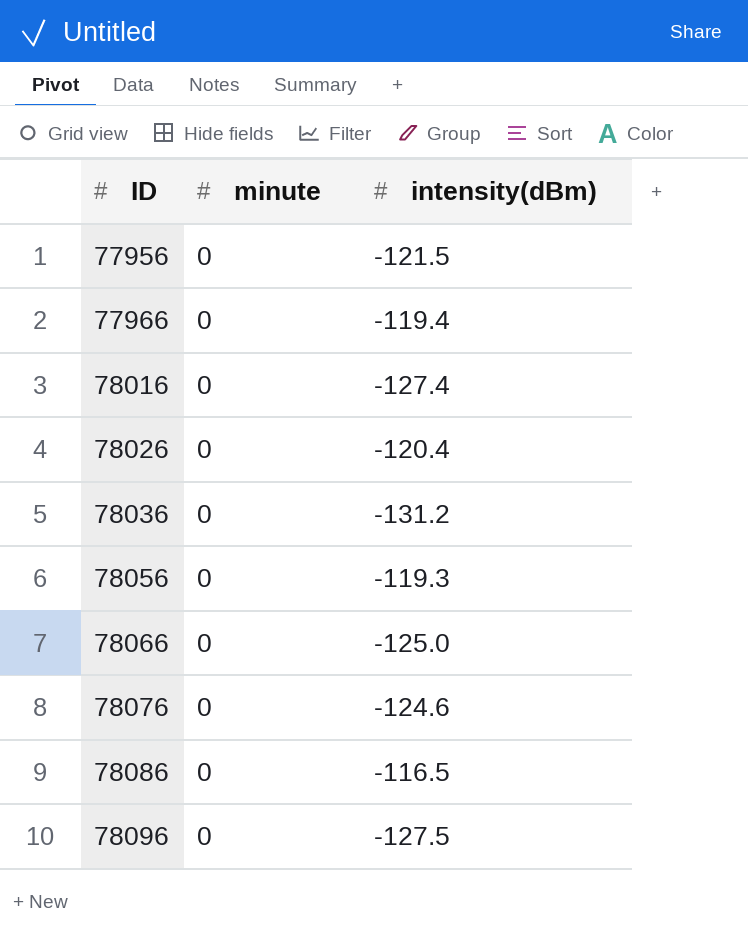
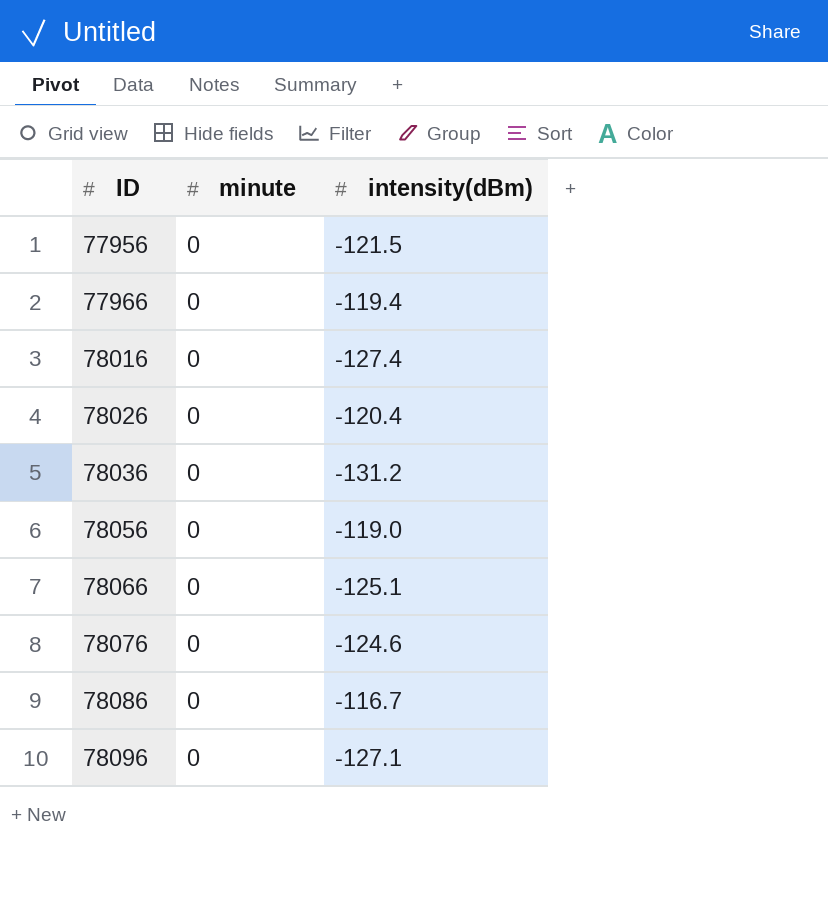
78056 | intensity(dBm): -119.3 -> -119.0
78066 | intensity(dBm): -125.0 -> -125.1
78086 | intensity(dBm): -116.5 -> -116.7
78096 | intensity(dBm): -127.5 -> -127.1

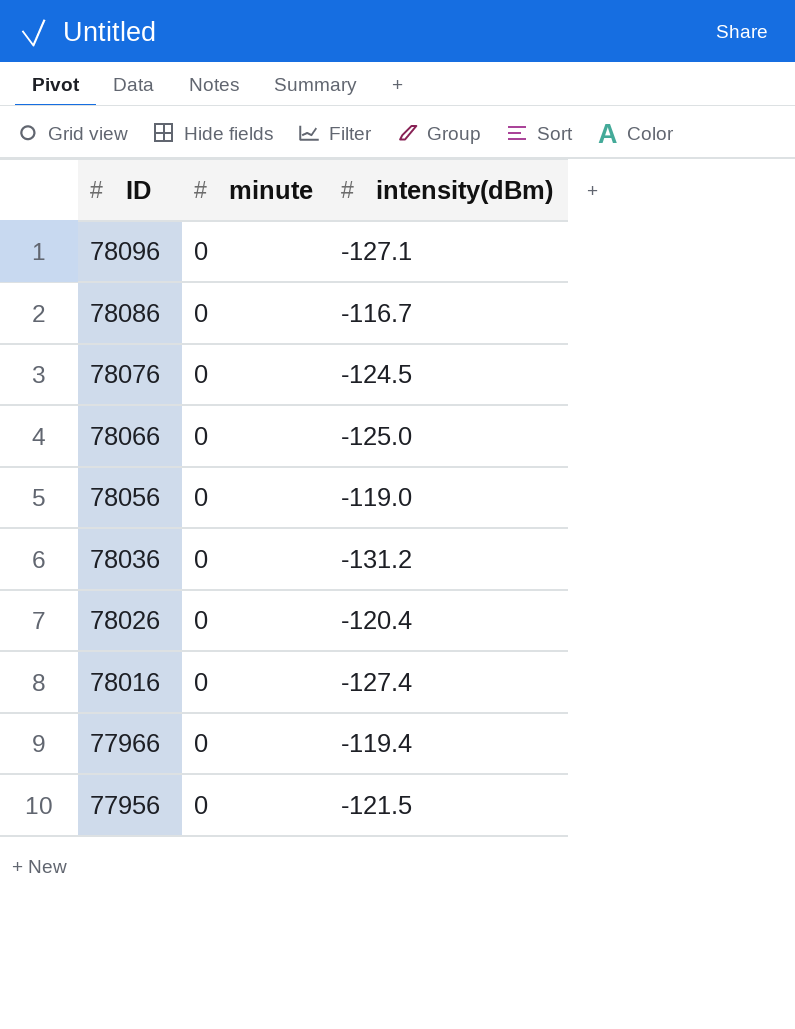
row order: ID ascending -> ID descending
78076 | intensity(dBm): -124.6 -> -124.5
78066 | intensity(dBm): -125.1 -> -125.0

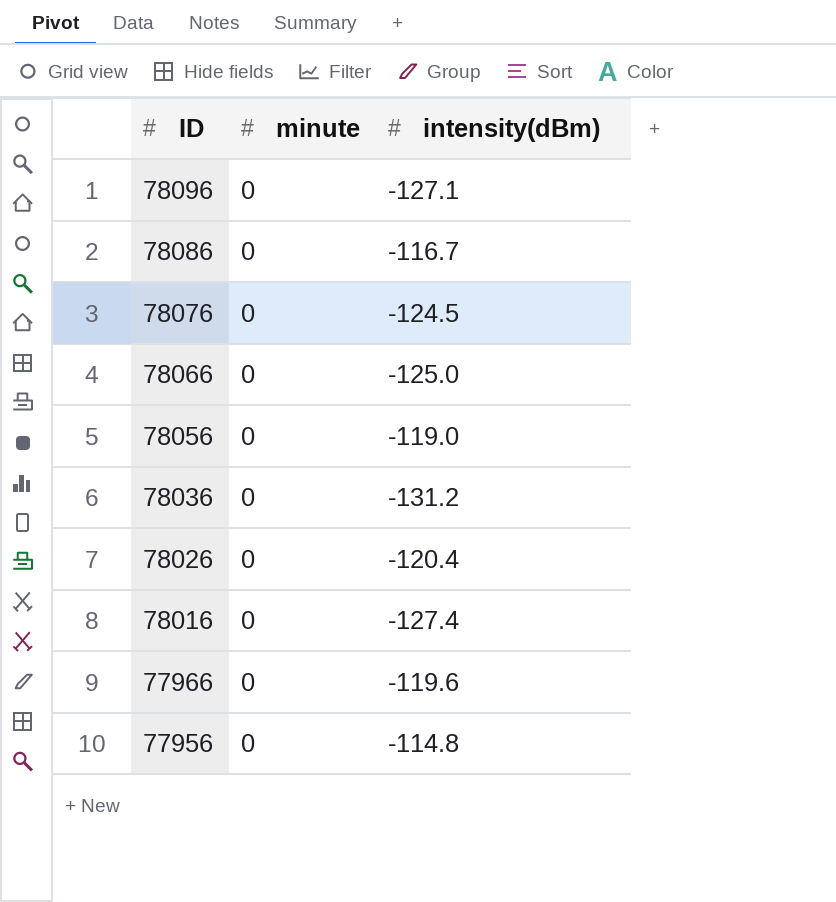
77966 | intensity(dBm): -119.4 -> -119.6
77956 | intensity(dBm): -121.5 -> -114.8

